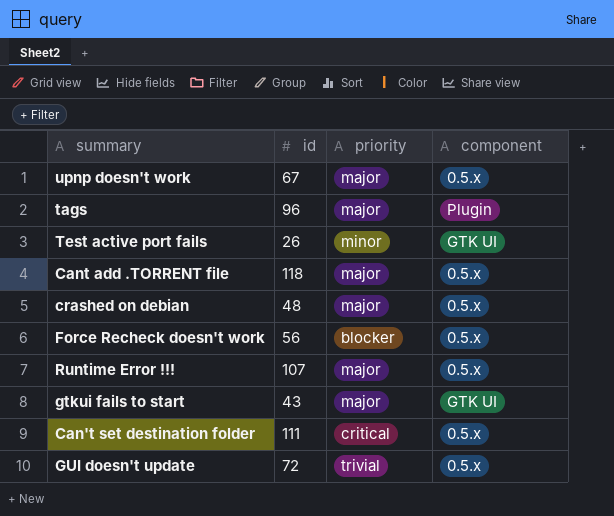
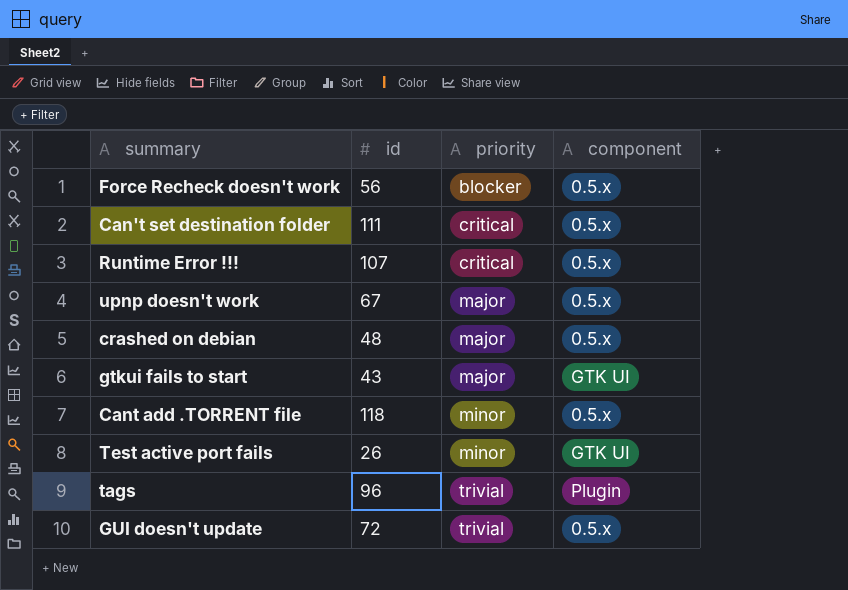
row order: none -> priority ascending
Runtime Error !!! | priority: major -> critical
Cant add .TORRENT file | priority: major -> minor
tags | priority: major -> trivial

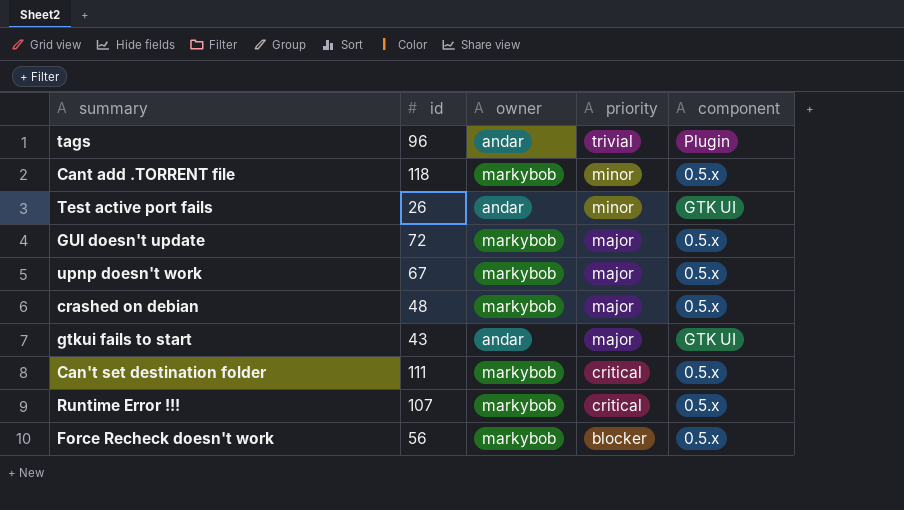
row order: priority ascending -> priority descending
column owner | position: none -> 3
GUI doesn't update | priority: trivial -> major

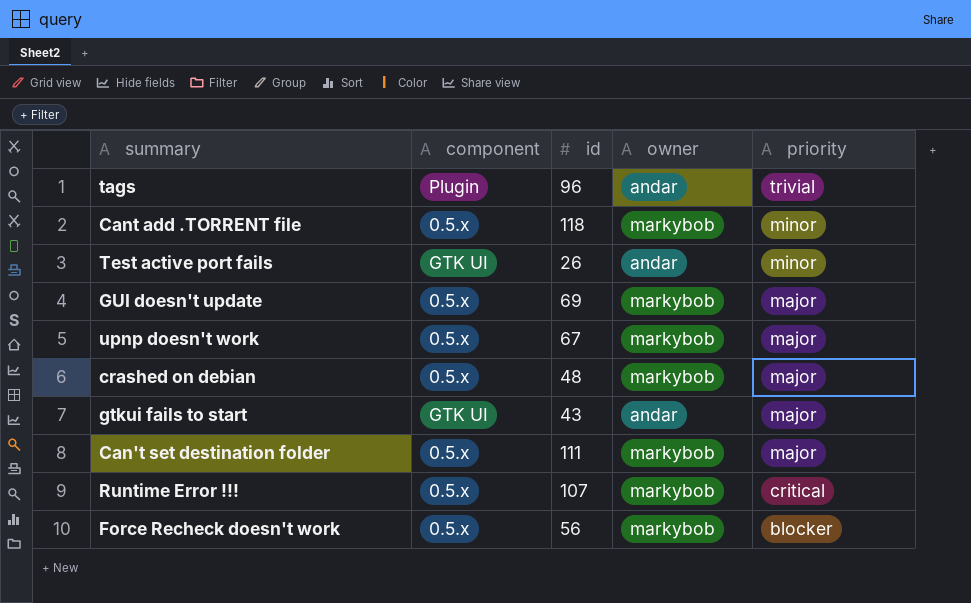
column component | position: 5 -> 2
GUI doesn't update | id: 72 -> 69
Can't set destination folder | priority: critical -> major

